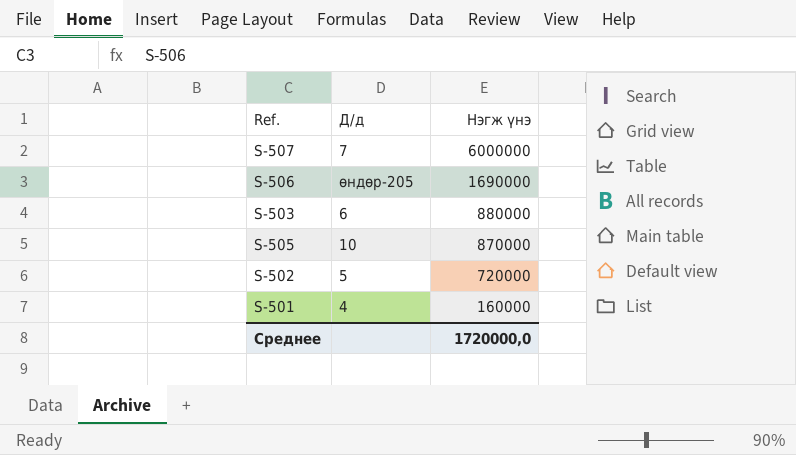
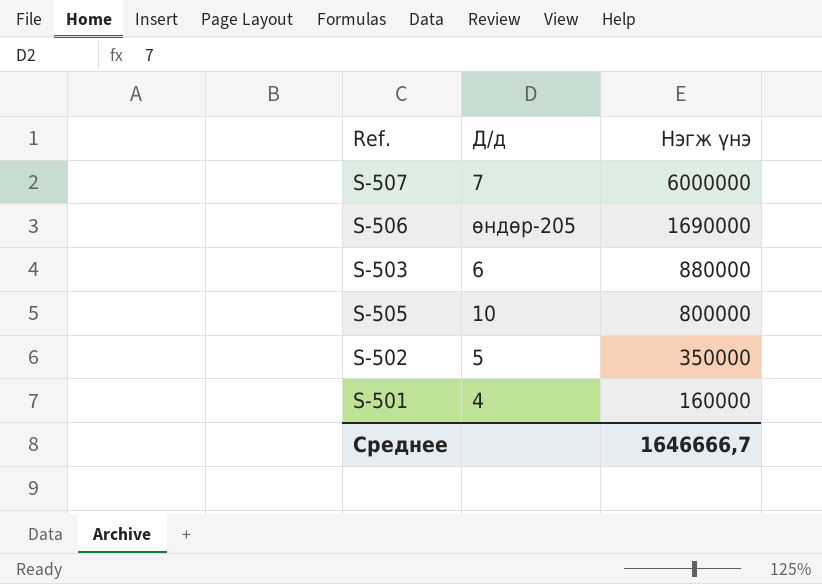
S-505 | Нэгж үнэ: 870000 -> 800000
S-502 | Нэгж үнэ: 720000 -> 350000
Среднее | Нэгж үнэ: 1720000,0 -> 1646666,7

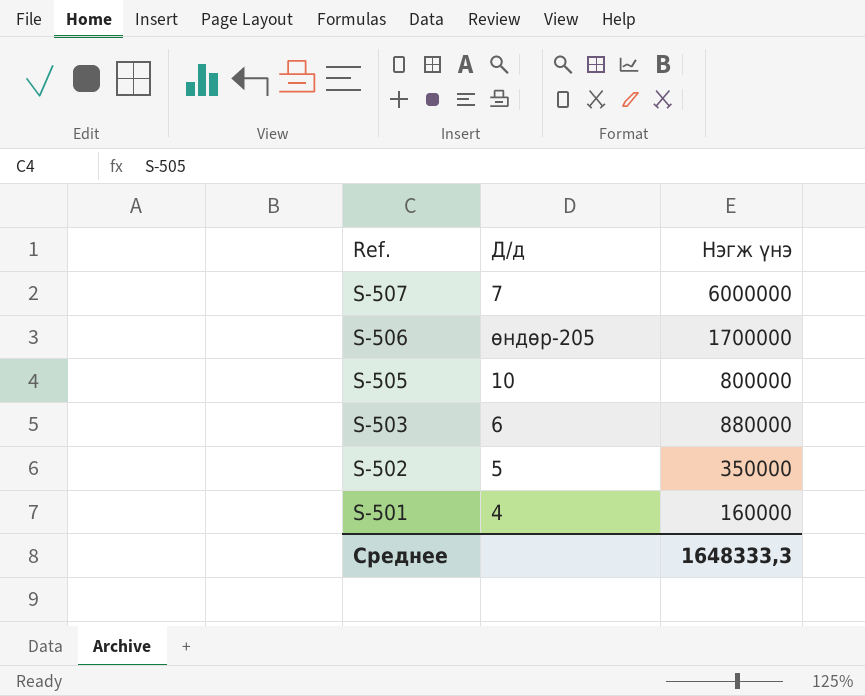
row order: Нэгж үнэ descending -> Ref. descending
S-506 | Нэгж үнэ: 1690000 -> 1700000
Среднее | Нэгж үнэ: 1646666,7 -> 1648333,3

